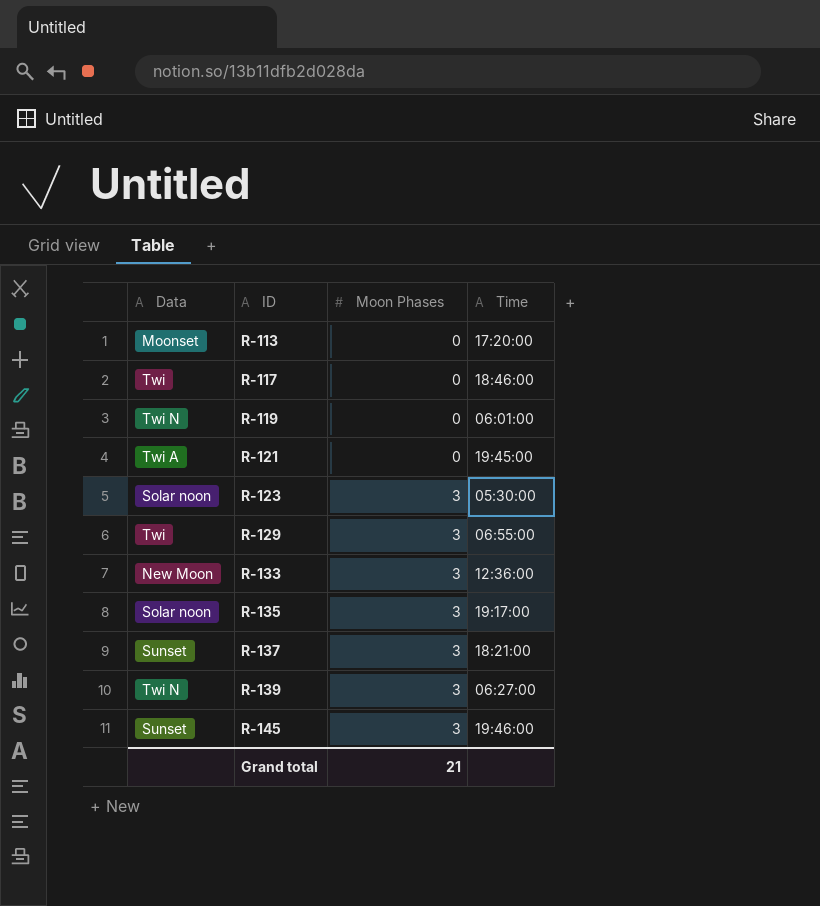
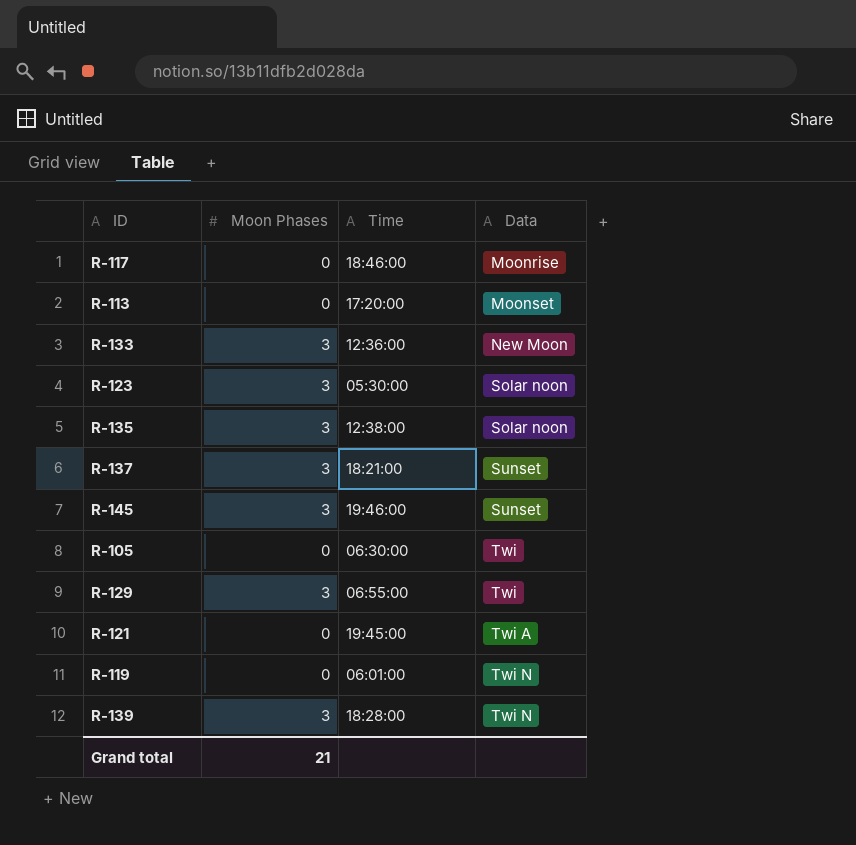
row order: ID ascending -> Data ascending
column Data | position: 1 -> 4
R-117 | Data: Twi -> Moonrise
R-135 | Time: 19:17:00 -> 12:38:00
row R-105: none -> 0 | 06:30:00 | Twi
R-139 | Time: 06:27:00 -> 18:28:00

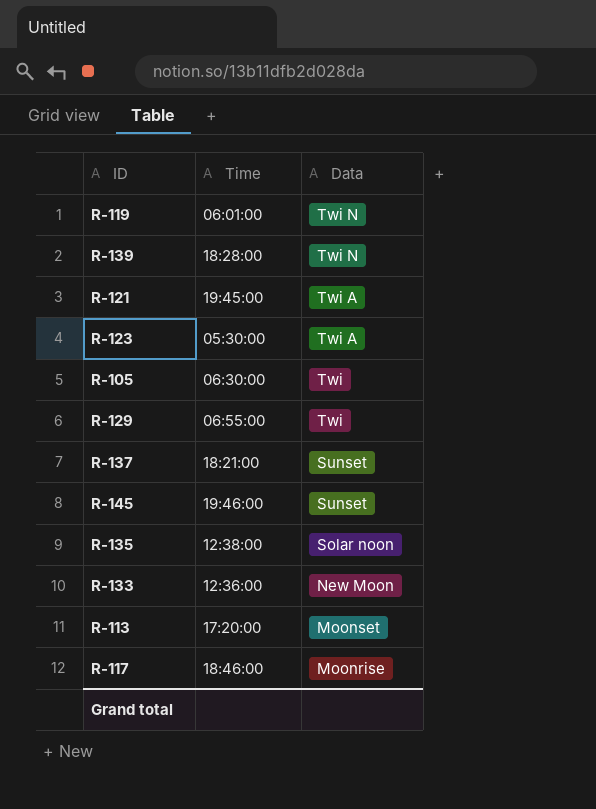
row order: Data ascending -> Data descending
column Moon Phases | position: 2 -> none
R-123 | Data: Solar noon -> Twi A

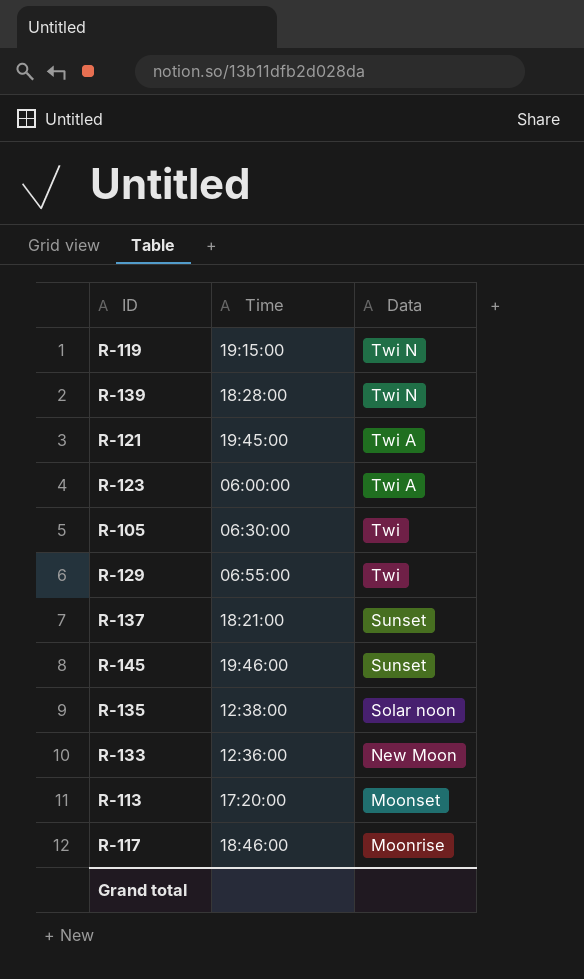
R-119 | Time: 06:01:00 -> 19:15:00
R-123 | Time: 05:30:00 -> 06:00:00

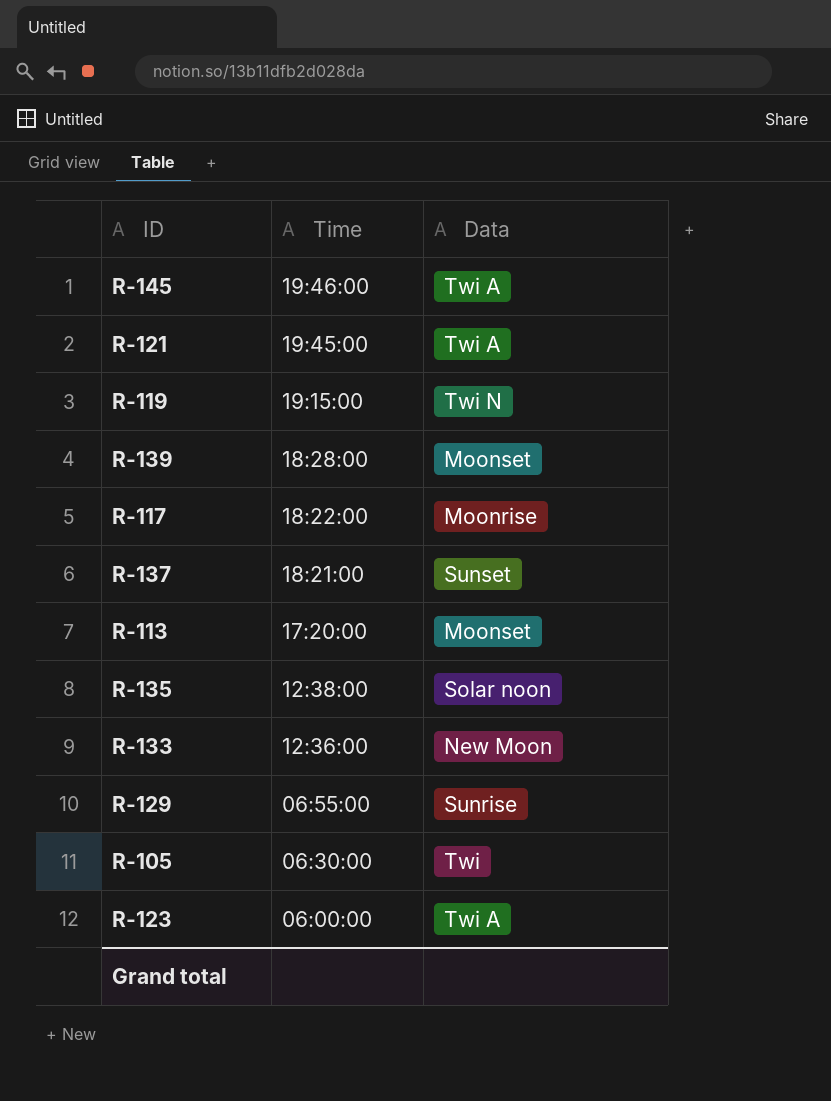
row order: Data descending -> Time descending
R-145 | Data: Sunset -> Twi A
R-139 | Data: Twi N -> Moonset
R-117 | Time: 18:46:00 -> 18:22:00
R-129 | Data: Twi -> Sunrise

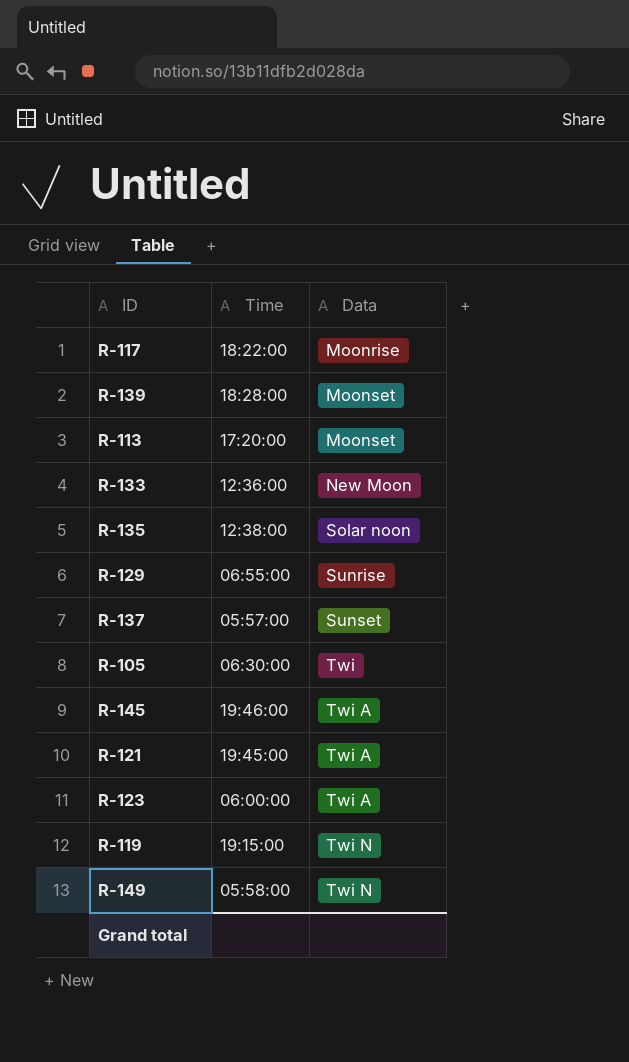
row order: Time descending -> Data ascending
R-137 | Time: 18:21:00 -> 05:57:00
row R-149: none -> 05:58:00 | Twi N

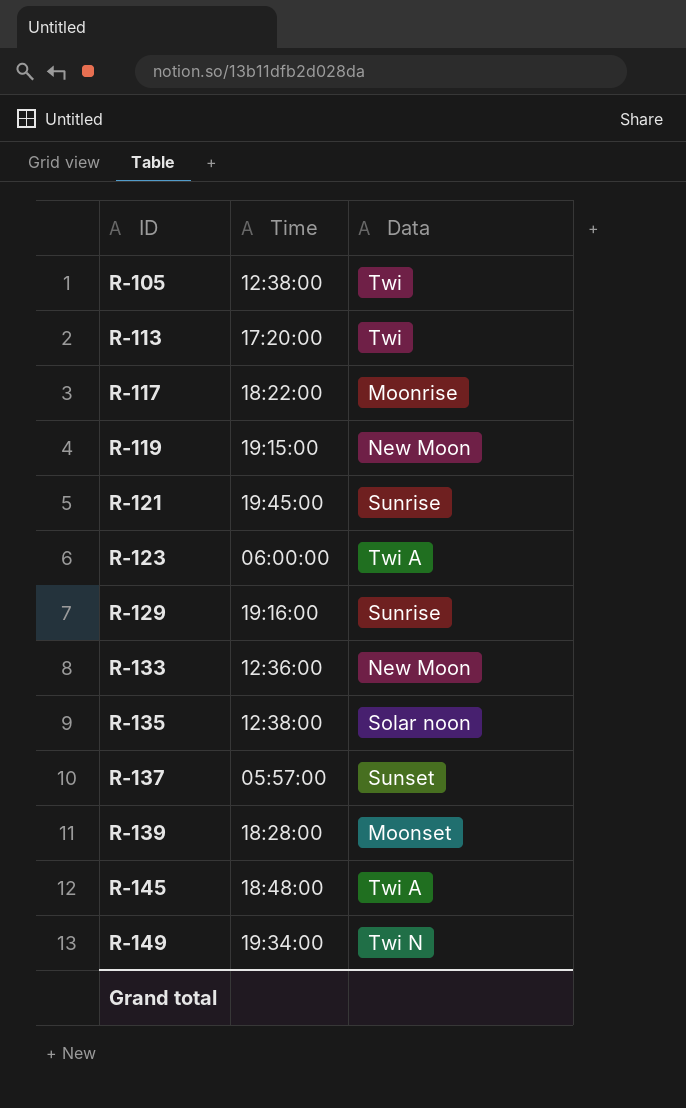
row order: Data ascending -> ID ascending
R-105 | Time: 06:30:00 -> 12:38:00
R-113 | Data: Moonset -> Twi
R-119 | Data: Twi N -> New Moon
R-121 | Data: Twi A -> Sunrise
R-129 | Time: 06:55:00 -> 19:16:00
R-145 | Time: 19:46:00 -> 18:48:00
R-149 | Time: 05:58:00 -> 19:34:00

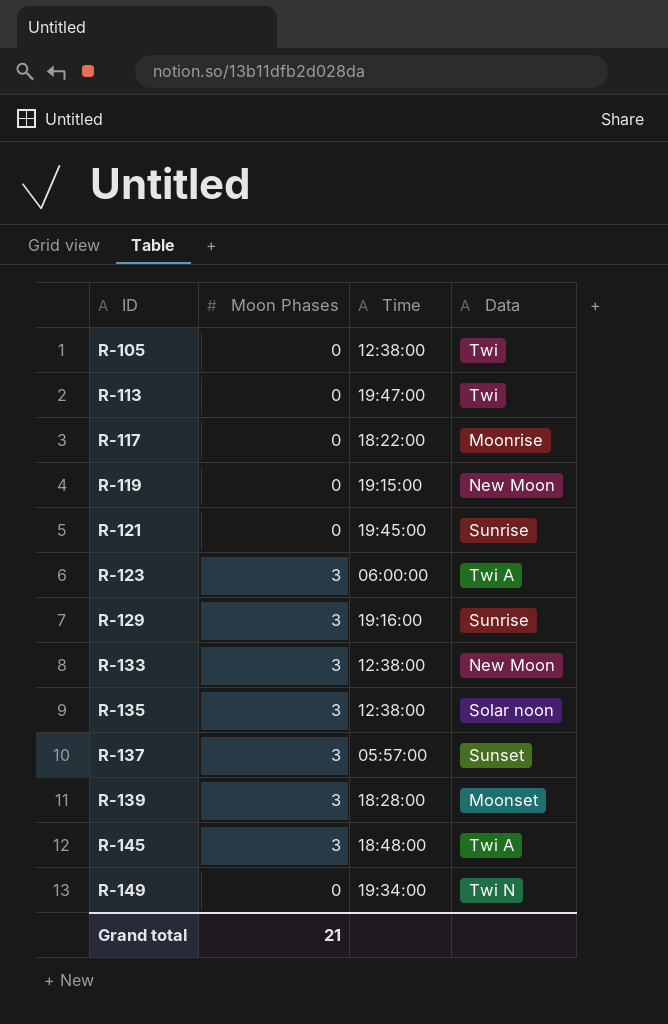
column Moon Phases | position: none -> 2
R-113 | Time: 17:20:00 -> 19:47:00
R-133 | Time: 12:36:00 -> 12:38:00

